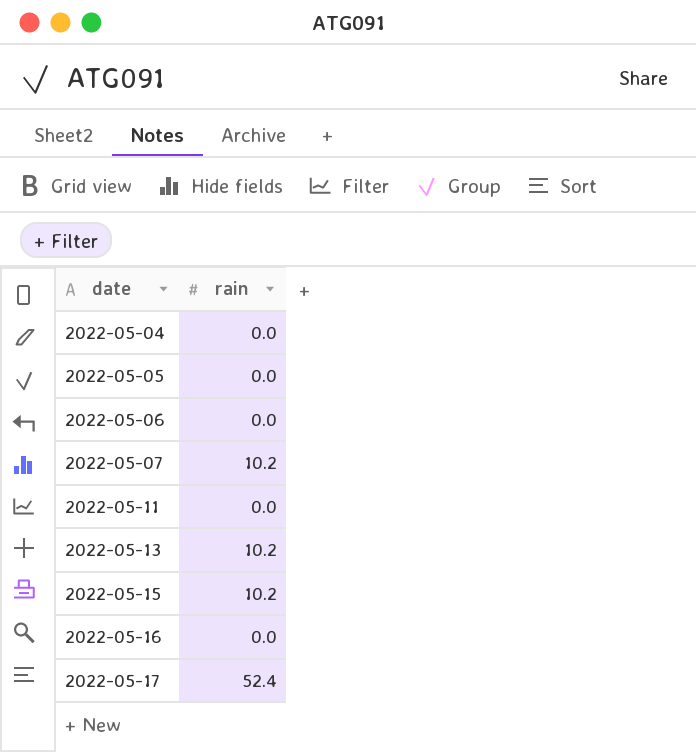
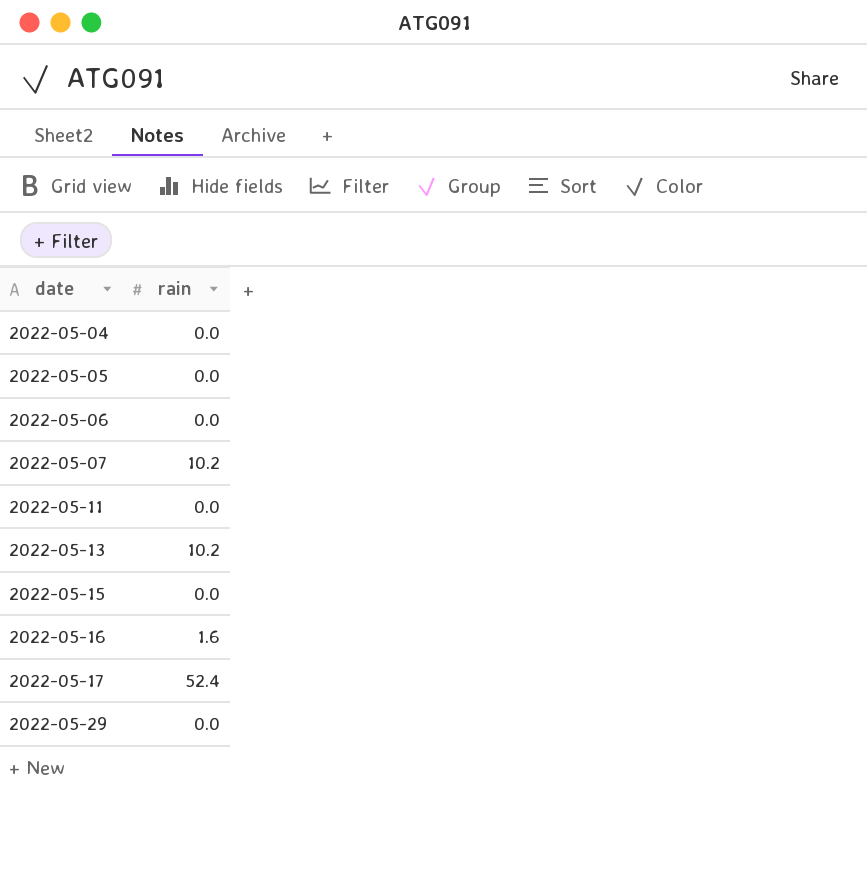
2022-05-15 | rain: 10.2 -> 0.0
2022-05-16 | rain: 0.0 -> 1.6
row 2022-05-29: none -> 0.0

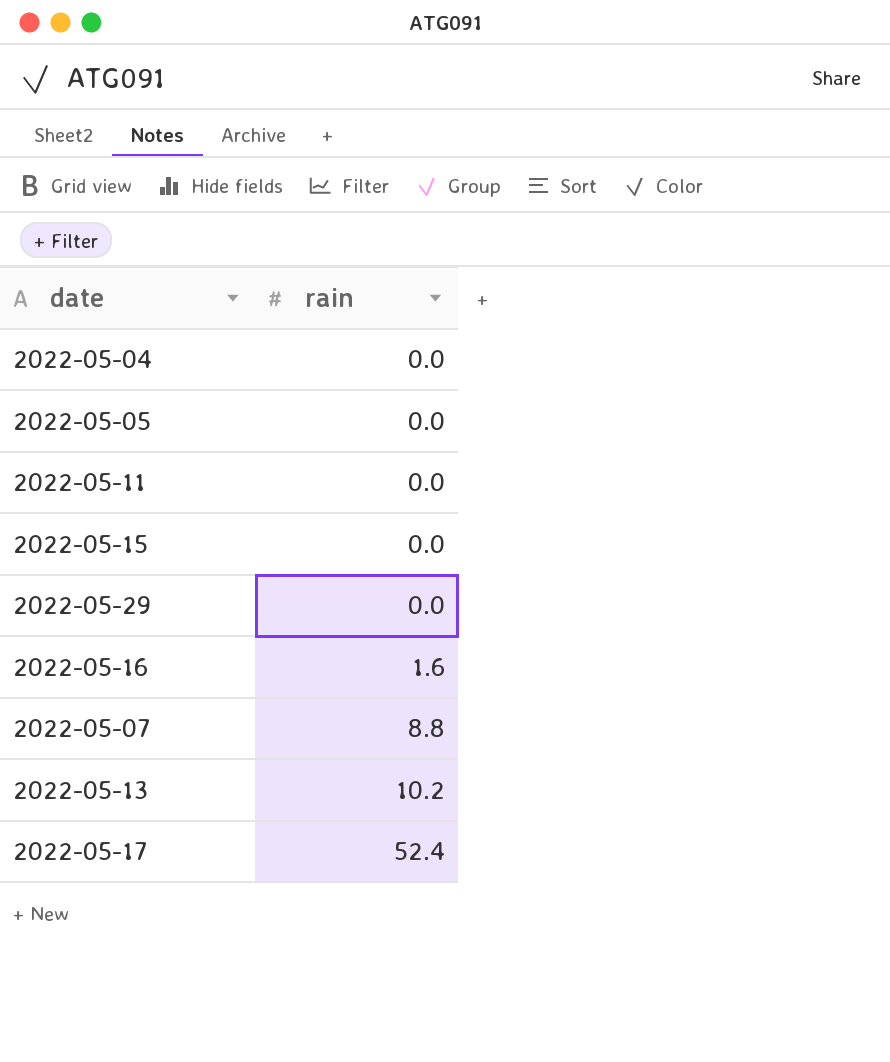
row order: date ascending -> rain ascending
row 2022-05-06: 0.0 -> none
2022-05-07 | rain: 10.2 -> 8.8

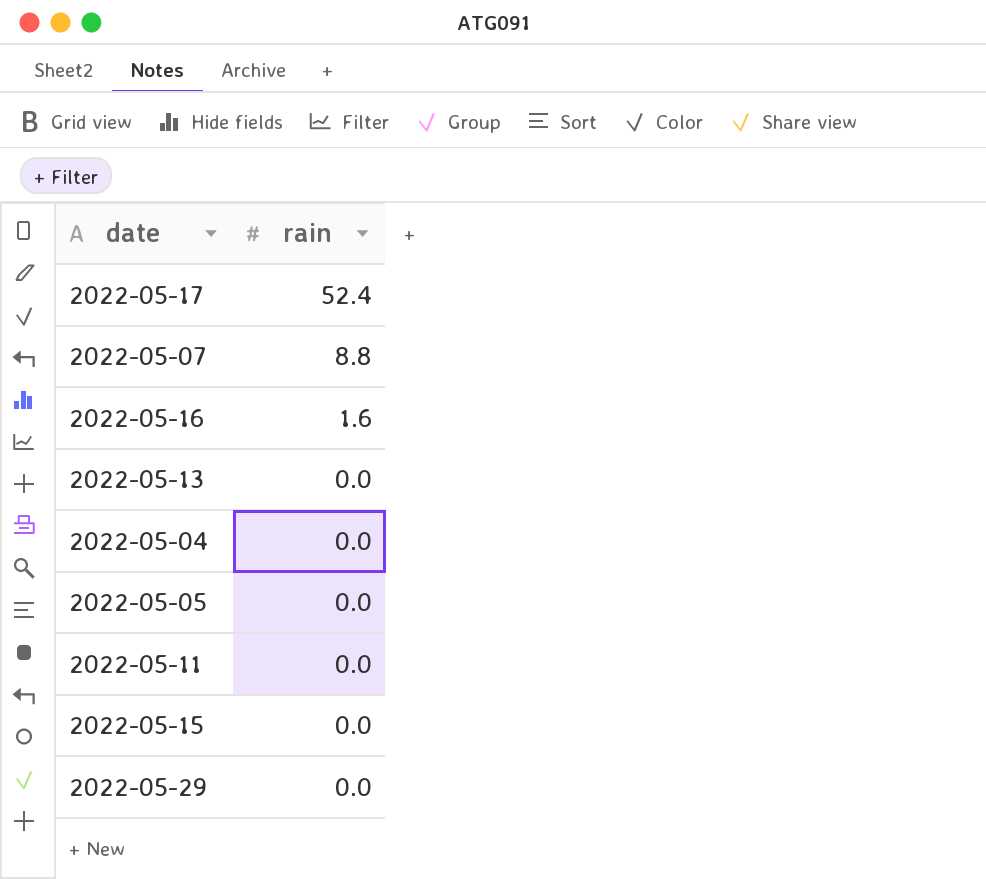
row order: rain ascending -> rain descending
2022-05-13 | rain: 10.2 -> 0.0

